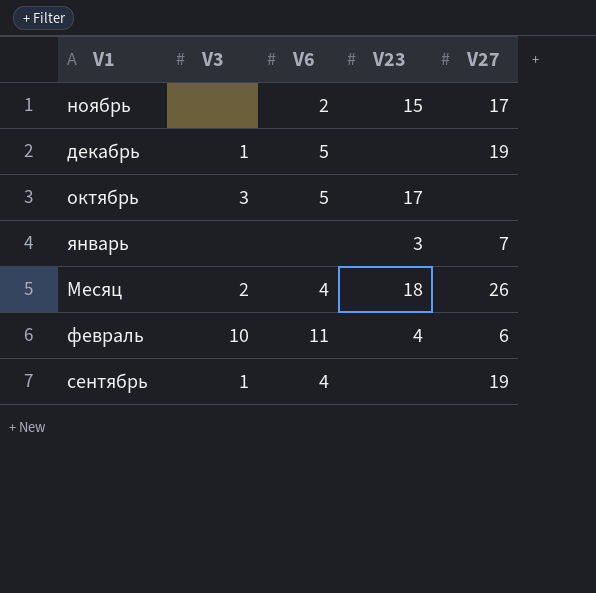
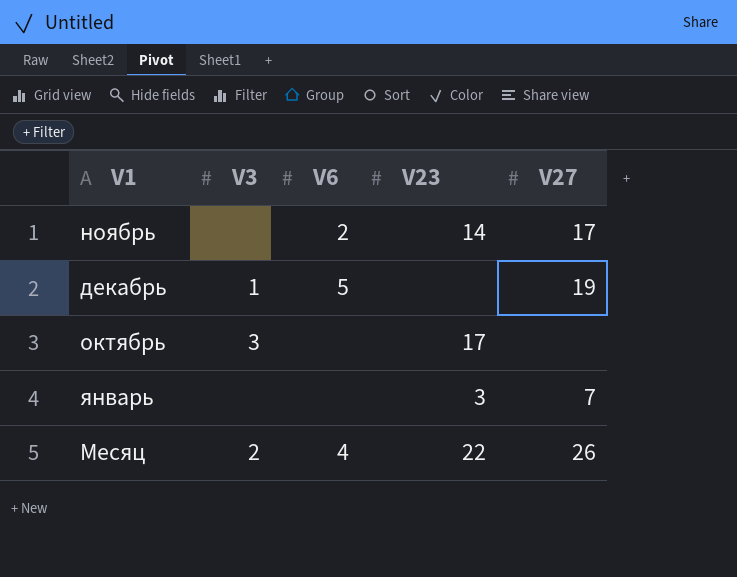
row февраль: 10 | 11 | 4 | 6 -> none
row сентябрь: 1 | 4 | none | 19 -> none
ноябрь | V23: 15 -> 14
октябрь | V6: 5 -> none
Месяц | V23: 18 -> 22

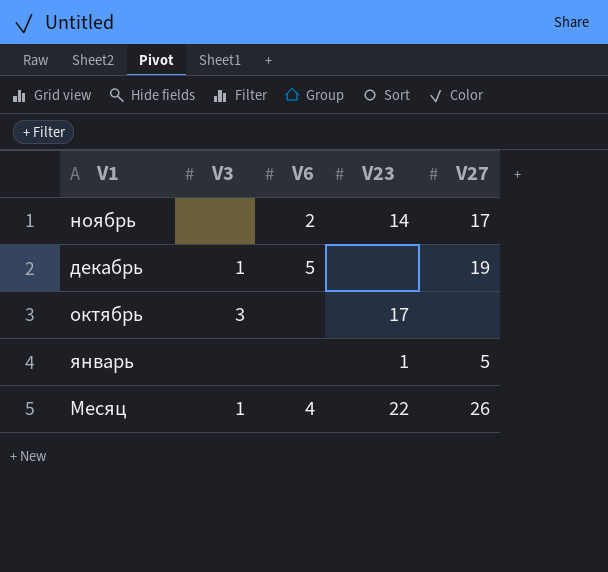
январь | V23: 3 -> 1
январь | V27: 7 -> 5
Месяц | V3: 2 -> 1

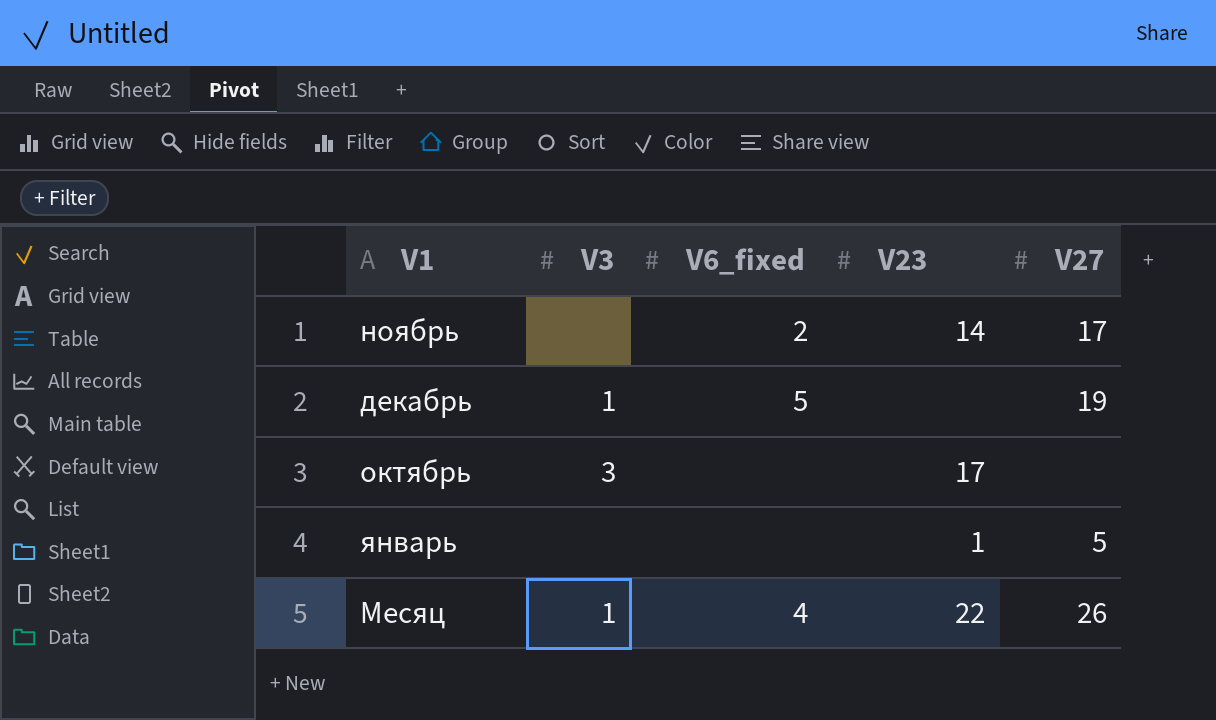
column name: V6 -> V6_fixed

